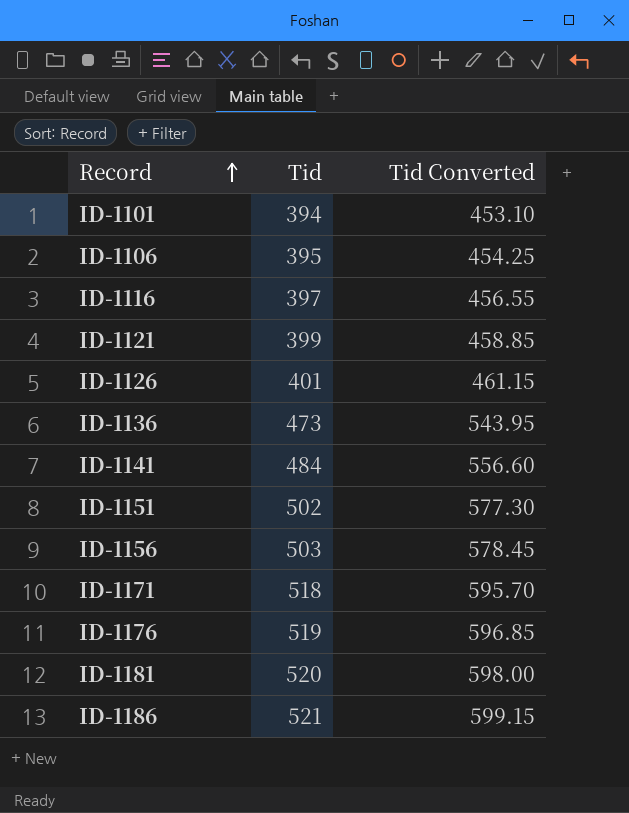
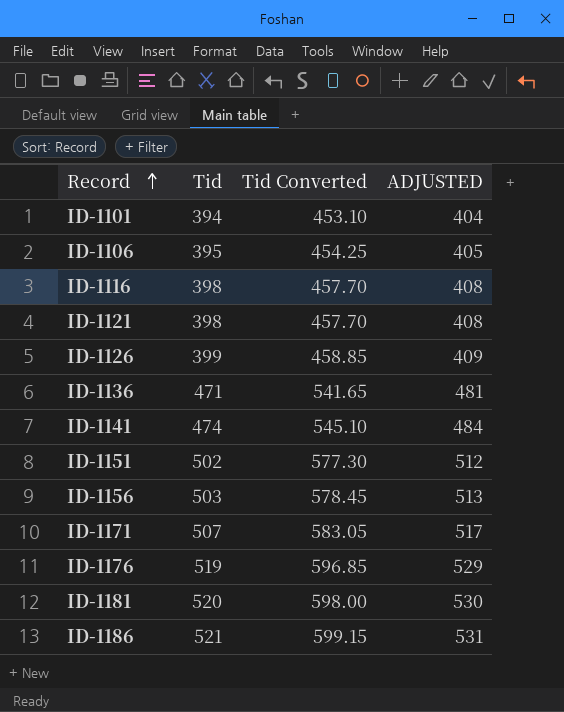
column ADJUSTED | formula: none -> [Tid] + 10
ID-1116 | Tid: 397 -> 398
ID-1116 | Tid Converted: 456.55 -> 457.70
ID-1121 | Tid: 399 -> 398
ID-1121 | Tid Converted: 458.85 -> 457.70
ID-1126 | Tid: 401 -> 399
ID-1126 | Tid Converted: 461.15 -> 458.85
ID-1136 | Tid: 473 -> 471
ID-1136 | Tid Converted: 543.95 -> 541.65
ID-1141 | Tid: 484 -> 474
ID-1141 | Tid Converted: 556.60 -> 545.10
ID-1171 | Tid: 518 -> 507
ID-1171 | Tid Converted: 595.70 -> 583.05

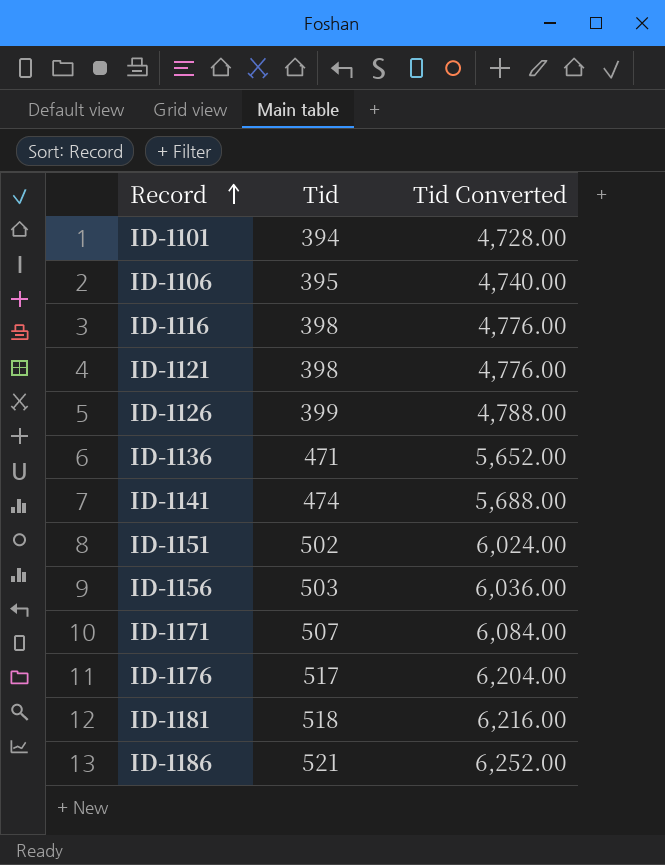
column ADJUSTED | formula: [Tid] + 10 -> none
column Tid Converted | formula: [Tid] * 1.15 -> [Tid] * 12
ID-1176 | Tid: 519 -> 517
ID-1181 | Tid: 520 -> 518

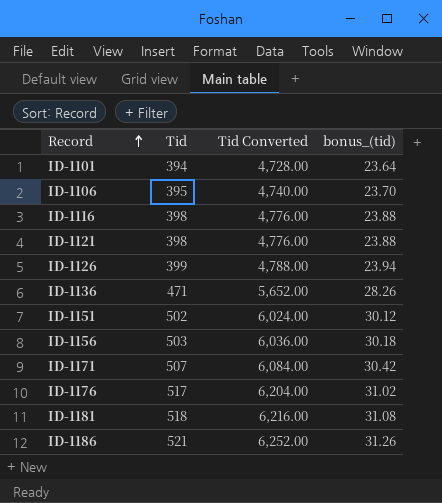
column bonus_(tid) | formula: none -> [Tid] * 0.06
row ID-1141: 474 | 5,688.00 -> none

